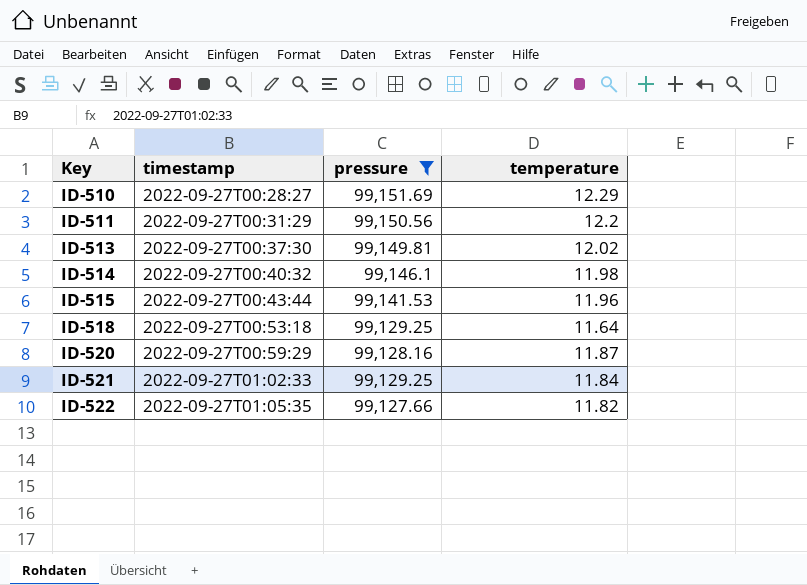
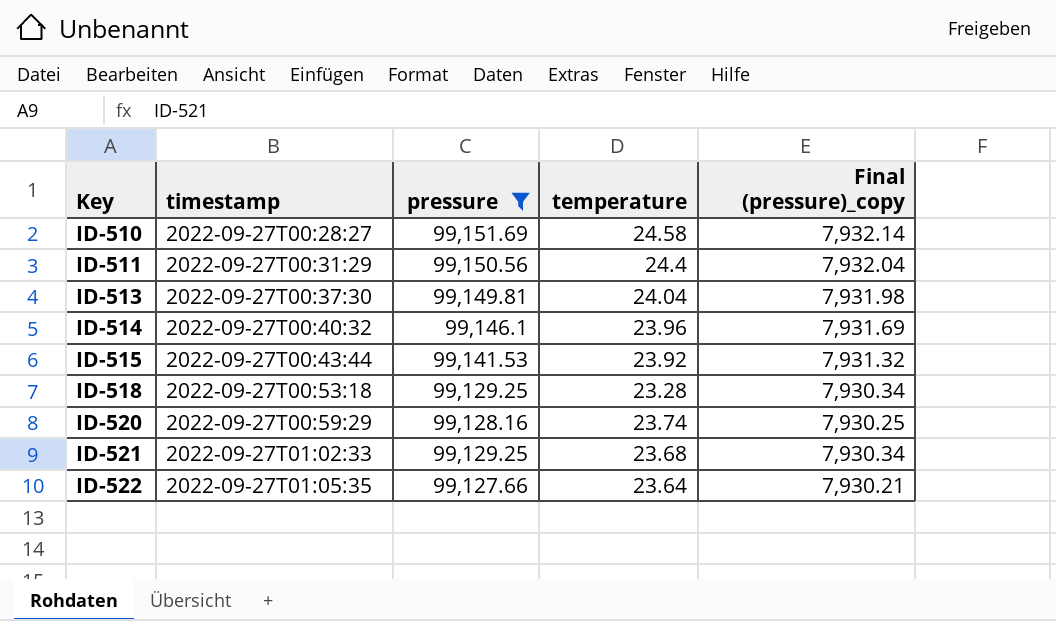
column Final (pressure)_copy | formula: none -> [pressure] * 0.08
ID-510 | temperature: 12.29 -> 24.58
ID-511 | temperature: 12.2 -> 24.4
ID-513 | temperature: 12.02 -> 24.04
ID-514 | temperature: 11.98 -> 23.96
ID-515 | temperature: 11.96 -> 23.92
ID-518 | temperature: 11.64 -> 23.28
ID-520 | temperature: 11.87 -> 23.74
ID-521 | temperature: 11.84 -> 23.68
ID-522 | temperature: 11.82 -> 23.64

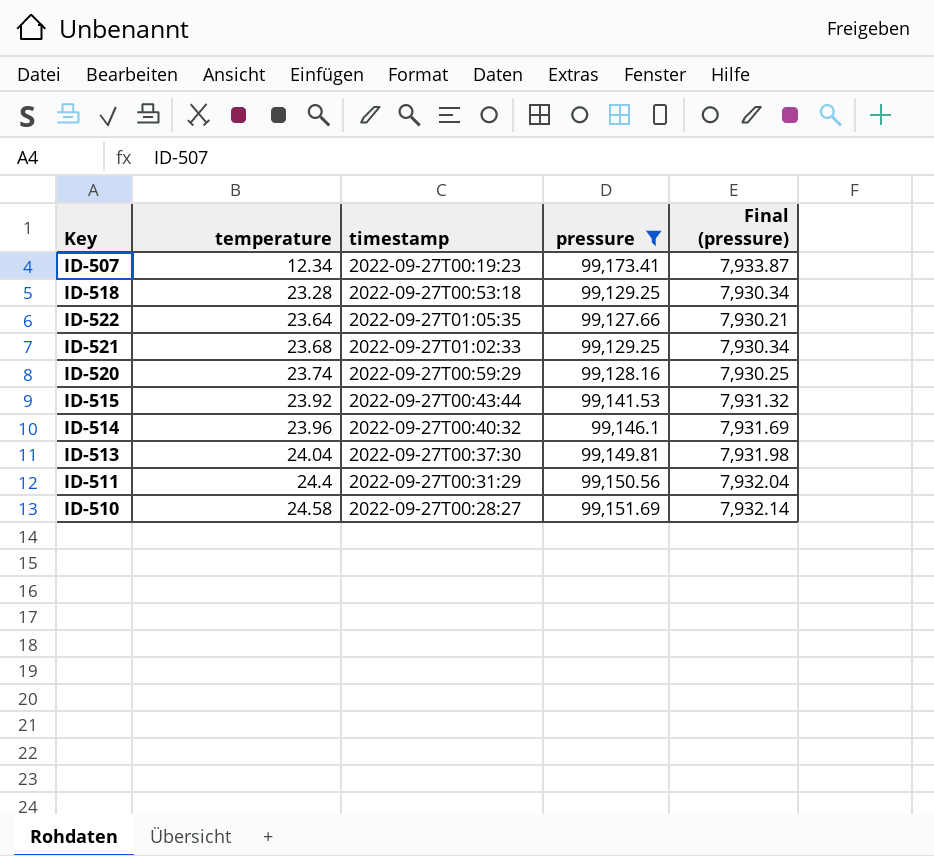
row order: Key ascending -> temperature ascending
column temperature | position: 4 -> 2
column name: Final (pressure)_copy -> Final (pressure)
row ID-507: none -> 12.34 | 2022-09-27T00:19:23 | 99,173.41 | 7,933.87

